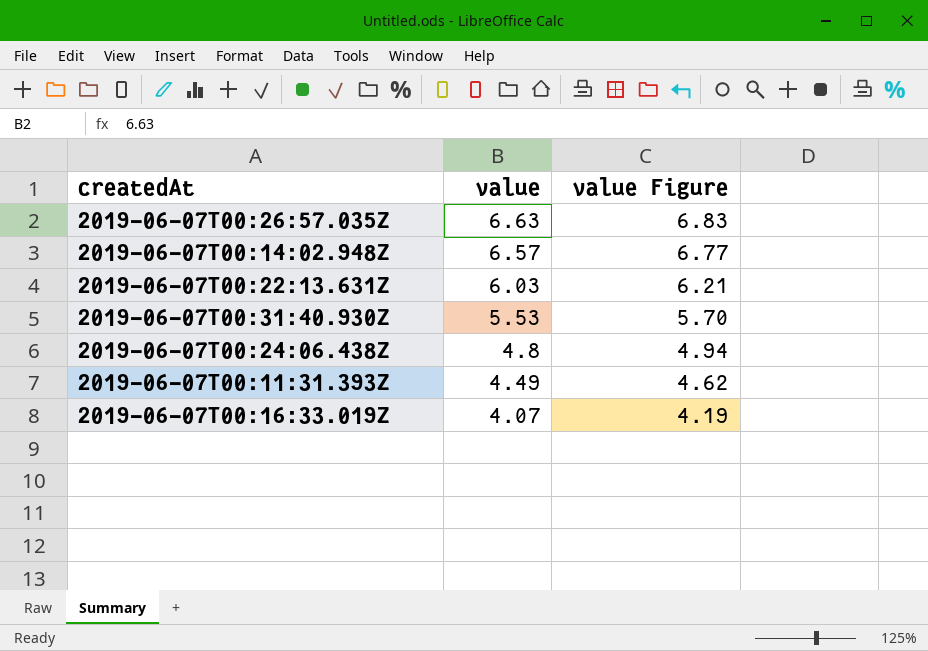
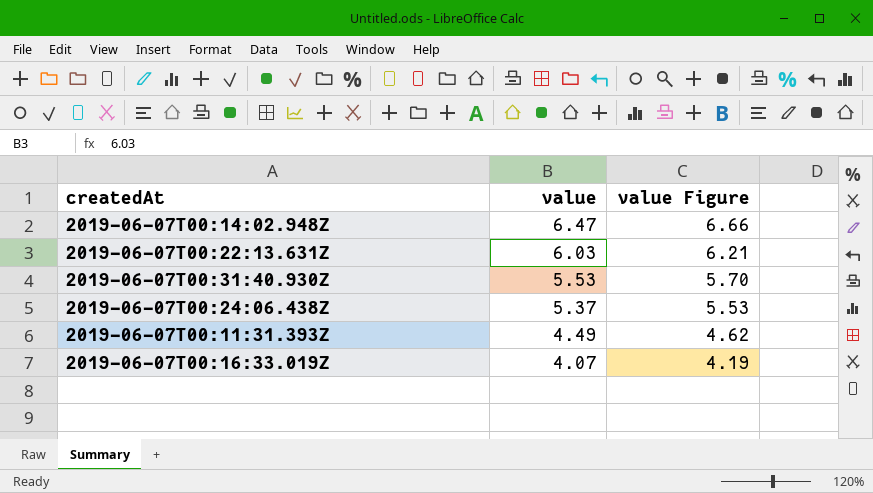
row 2019-06-07T00:26:57.035Z: 6.63 | 6.83 -> none
2019-06-07T00:14:02.948Z | value: 6.57 -> 6.47
2019-06-07T00:14:02.948Z | value Figure: 6.77 -> 6.66
2019-06-07T00:24:06.438Z | value: 4.8 -> 5.37
2019-06-07T00:24:06.438Z | value Figure: 4.94 -> 5.53

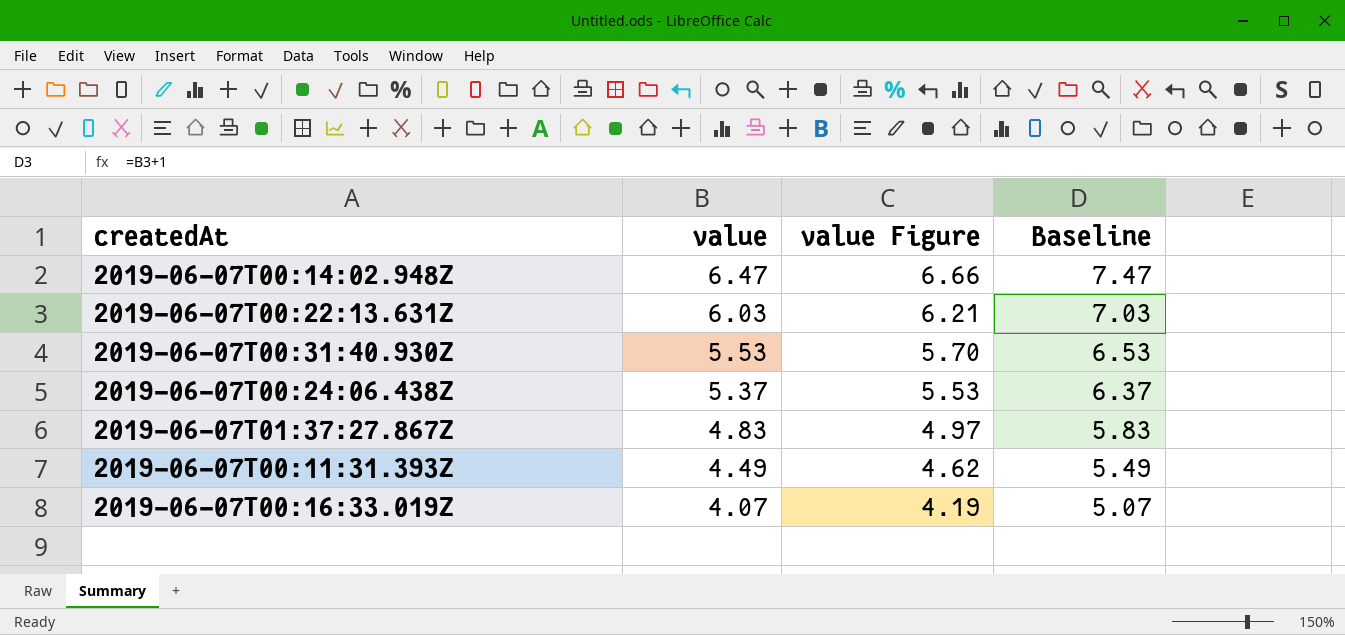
column Baseline | formula: none -> [value] + 1
row 2019-06-07T01:37:27.867Z: none -> 4.83 | 4.97 | 5.83

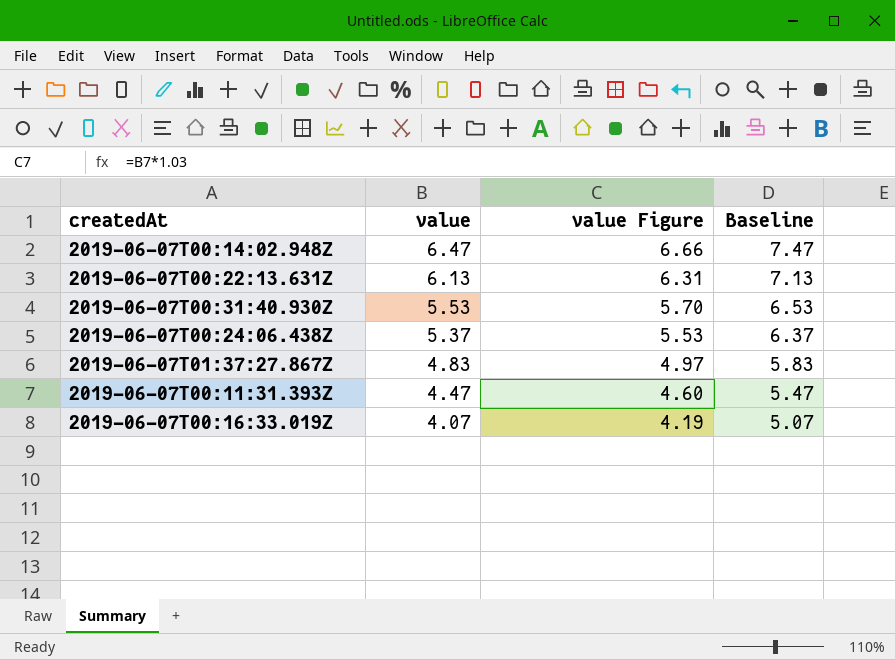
2019-06-07T00:22:13.631Z | value: 6.03 -> 6.13
2019-06-07T00:22:13.631Z | value Figure: 6.21 -> 6.31
2019-06-07T00:22:13.631Z | Baseline: 7.03 -> 7.13
2019-06-07T00:11:31.393Z | value: 4.49 -> 4.47
2019-06-07T00:11:31.393Z | value Figure: 4.62 -> 4.60
2019-06-07T00:11:31.393Z | Baseline: 5.49 -> 5.47

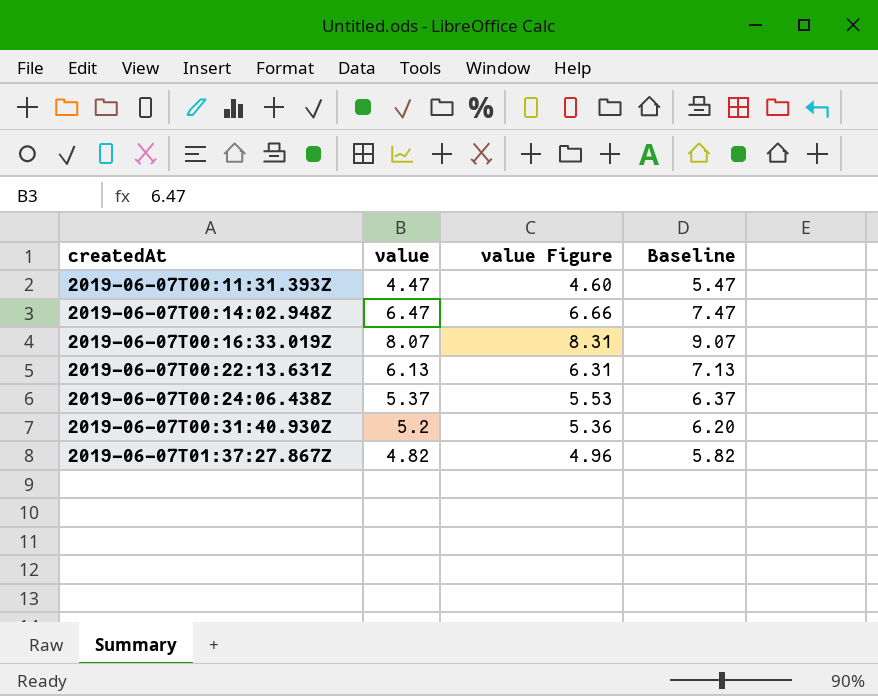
row order: value descending -> createdAt ascending
2019-06-07T00:16:33.019Z | value: 4.07 -> 8.07
2019-06-07T00:16:33.019Z | value Figure: 4.19 -> 8.31
2019-06-07T00:16:33.019Z | Baseline: 5.07 -> 9.07
2019-06-07T00:31:40.930Z | value: 5.53 -> 5.2
2019-06-07T00:31:40.930Z | value Figure: 5.70 -> 5.36
2019-06-07T00:31:40.930Z | Baseline: 6.53 -> 6.20
2019-06-07T01:37:27.867Z | value: 4.83 -> 4.82
2019-06-07T01:37:27.867Z | value Figure: 4.97 -> 4.96
2019-06-07T01:37:27.867Z | Baseline: 5.83 -> 5.82

